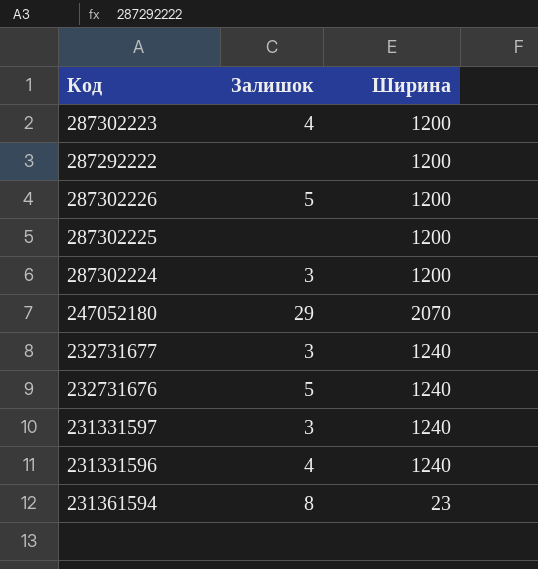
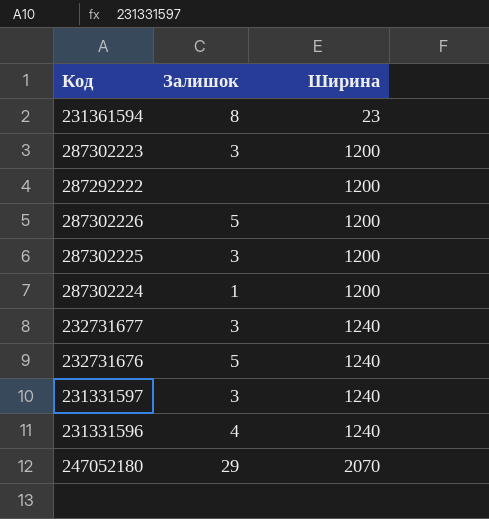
row order: none -> Ширина ascending
287302223 | Залишок: 4 -> 3
287302225 | Залишок: none -> 3
287302224 | Залишок: 3 -> 1

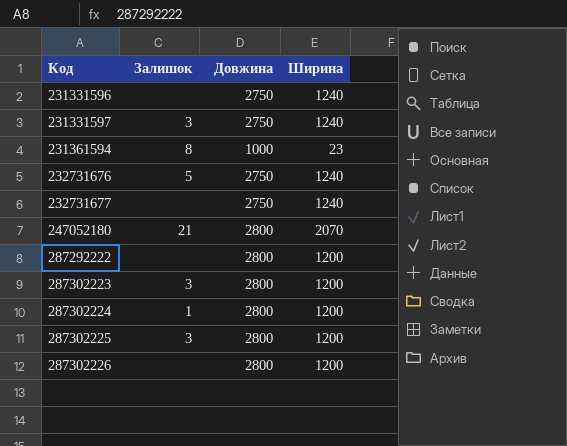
row order: Ширина ascending -> Код ascending
column Довжина | position: none -> 3
231331596 | Залишок: 4 -> none
232731677 | Залишок: 3 -> none
247052180 | Залишок: 29 -> 21
287302226 | Залишок: 5 -> none

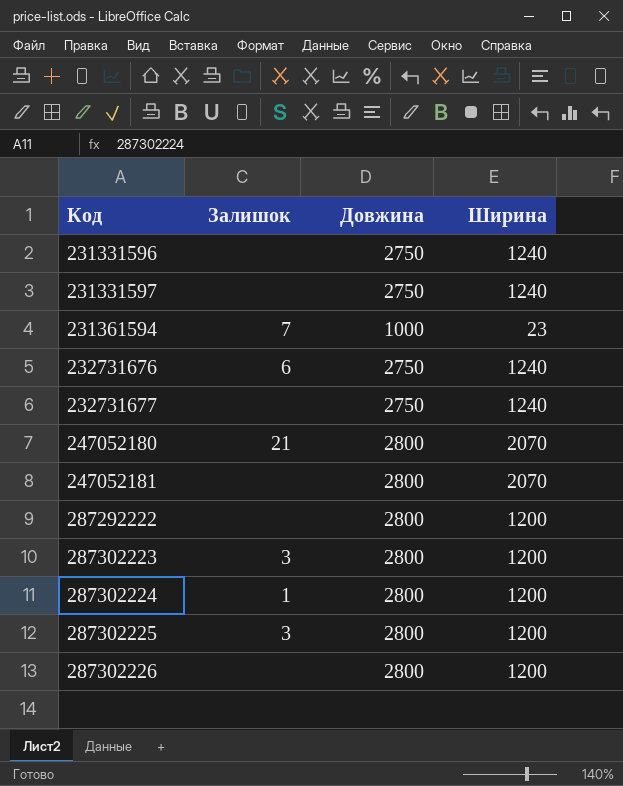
231331597 | Залишок: 3 -> none
231361594 | Залишок: 8 -> 7
232731676 | Залишок: 5 -> 6
row 247052181: none -> none | 2800 | 2070

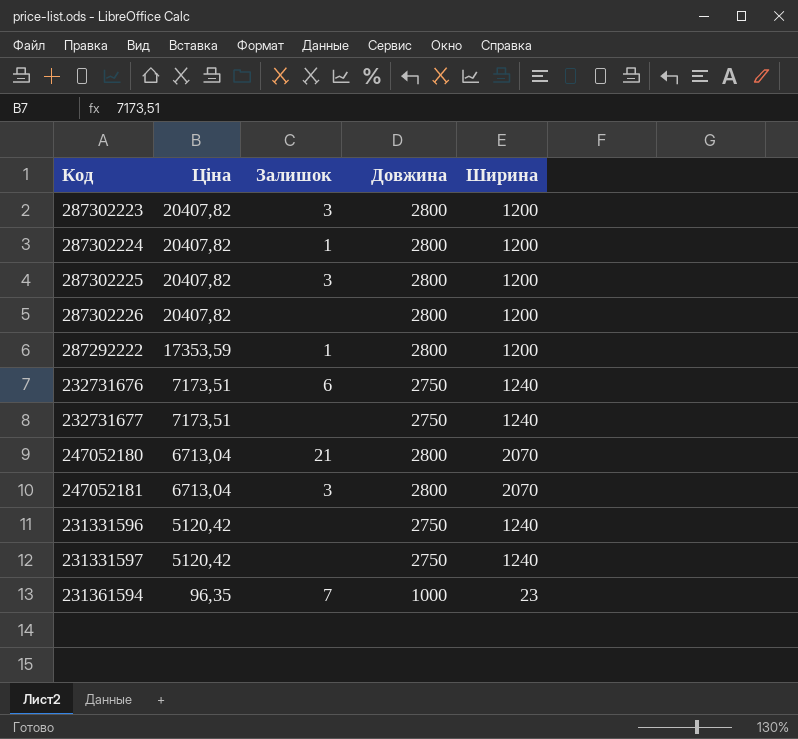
row order: Код ascending -> Ціна descending
column Ціна | position: none -> 2
287292222 | Залишок: none -> 1
247052181 | Залишок: none -> 3

